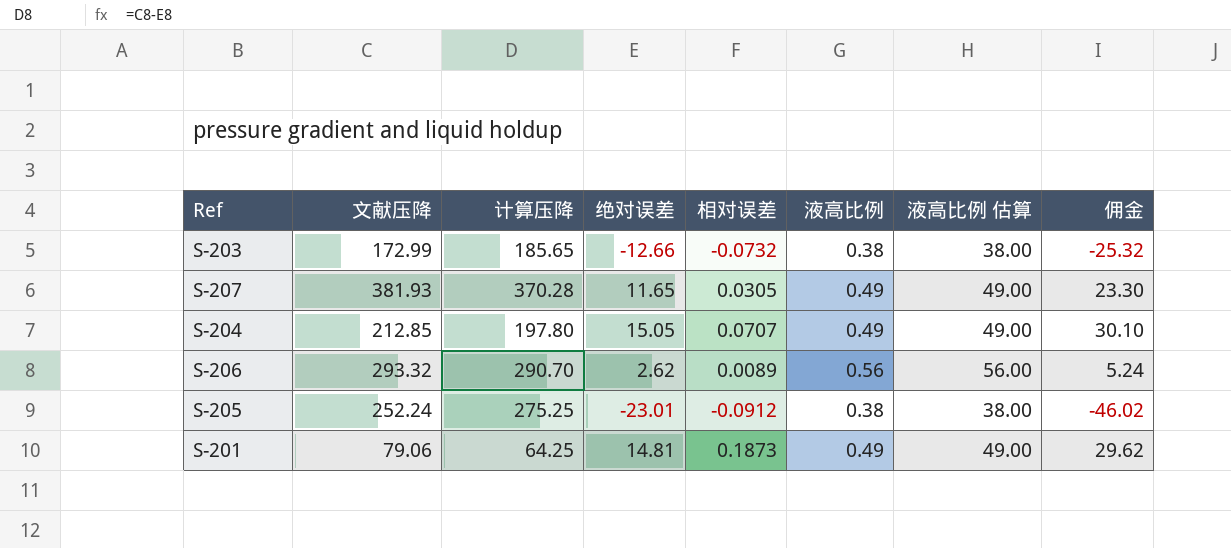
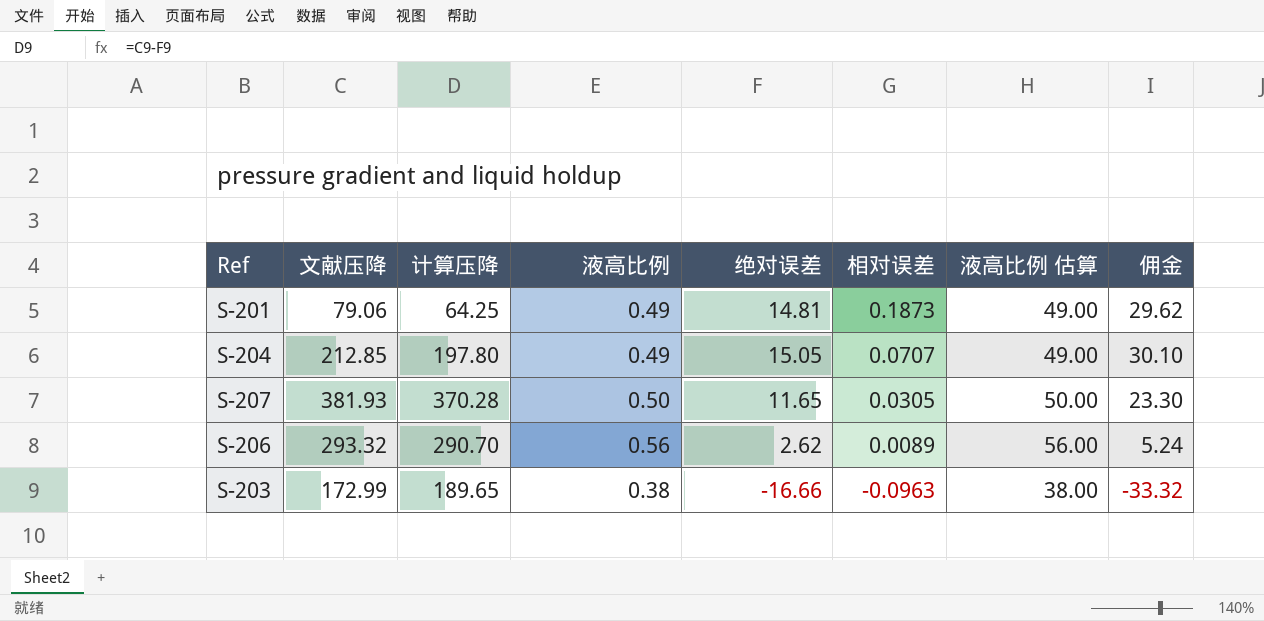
row order: none -> 相对误差 descending
column 液高比例 | position: 6 -> 4
row S-205: 252.24 | 275.25 | -23.01 | -0.0912 | 0.38 | 38.00 | -46.02 -> none
S-207 | 液高比例: 0.49 -> 0.50
S-207 | 液高比例 估算: 49.00 -> 50.00
S-203 | 计算压降: 185.65 -> 189.65
S-203 | 绝对误差: -12.66 -> -16.66
S-203 | 相对误差: -0.0732 -> -0.0963
S-203 | 佣金: -25.32 -> -33.32

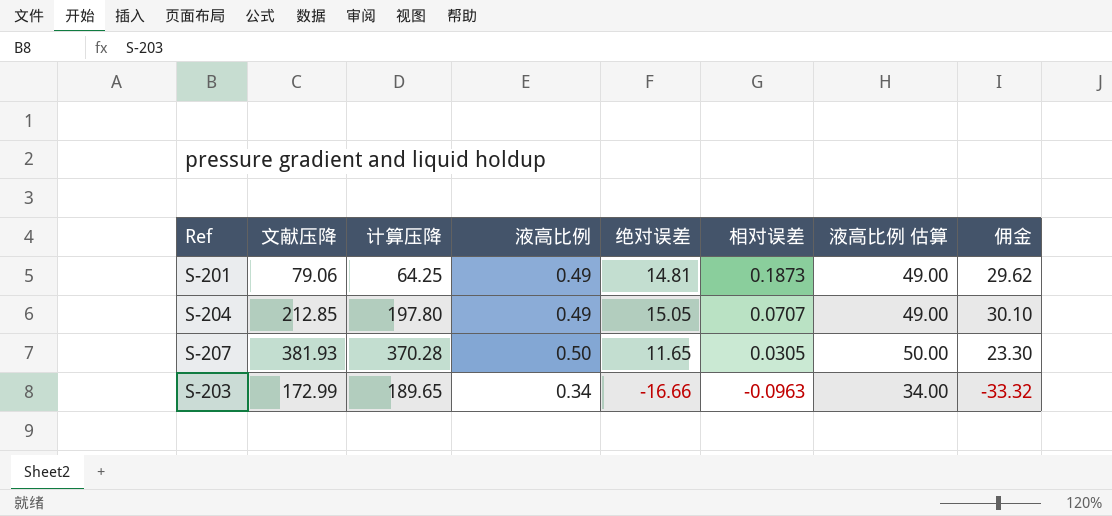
row S-206: 293.32 | 290.70 | 0.56 | 2.62 | 0.0089 | 56.00 | 5.24 -> none
S-203 | 液高比例: 0.38 -> 0.34
S-203 | 液高比例 估算: 38.00 -> 34.00

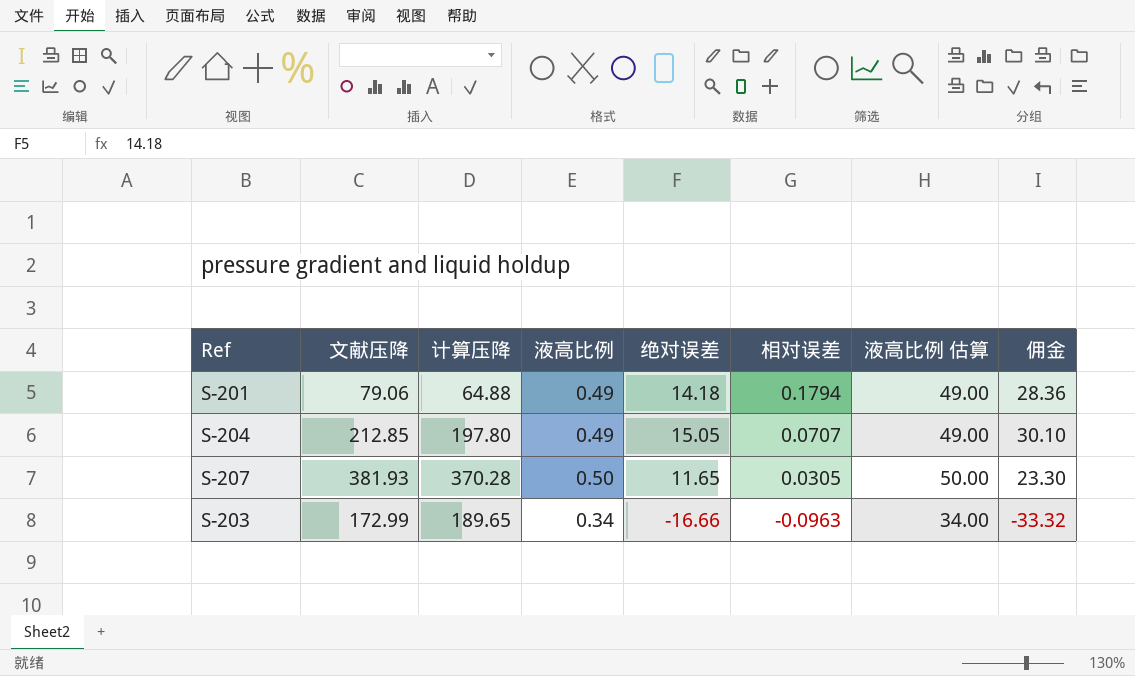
S-201 | 计算压降: 64.25 -> 64.88
S-201 | 绝对误差: 14.81 -> 14.18
S-201 | 相对误差: 0.1873 -> 0.1794
S-201 | 佣金: 29.62 -> 28.36

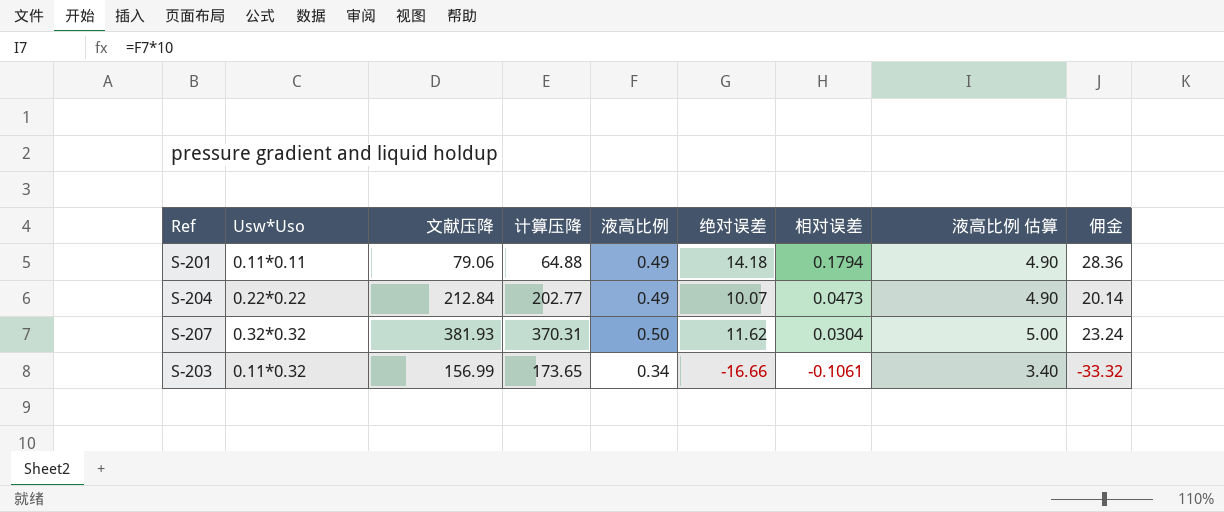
column Usw*Uso | position: none -> 2
column 液高比例 估算 | formula: [液高比例] * 100 -> [液高比例] * 10
S-204 | 文献压降: 212.85 -> 212.84
S-204 | 计算压降: 197.80 -> 202.77
S-204 | 绝对误差: 15.05 -> 10.07
S-204 | 相对误差: 0.0707 -> 0.0473
S-204 | 佣金: 30.10 -> 20.14
S-207 | 计算压降: 370.28 -> 370.31
S-207 | 绝对误差: 11.65 -> 11.62
S-207 | 相对误差: 0.0305 -> 0.0304
S-207 | 佣金: 23.30 -> 23.24
S-203 | 文献压降: 172.99 -> 156.99
S-203 | 计算压降: 189.65 -> 173.65
S-203 | 相对误差: -0.0963 -> -0.1061

